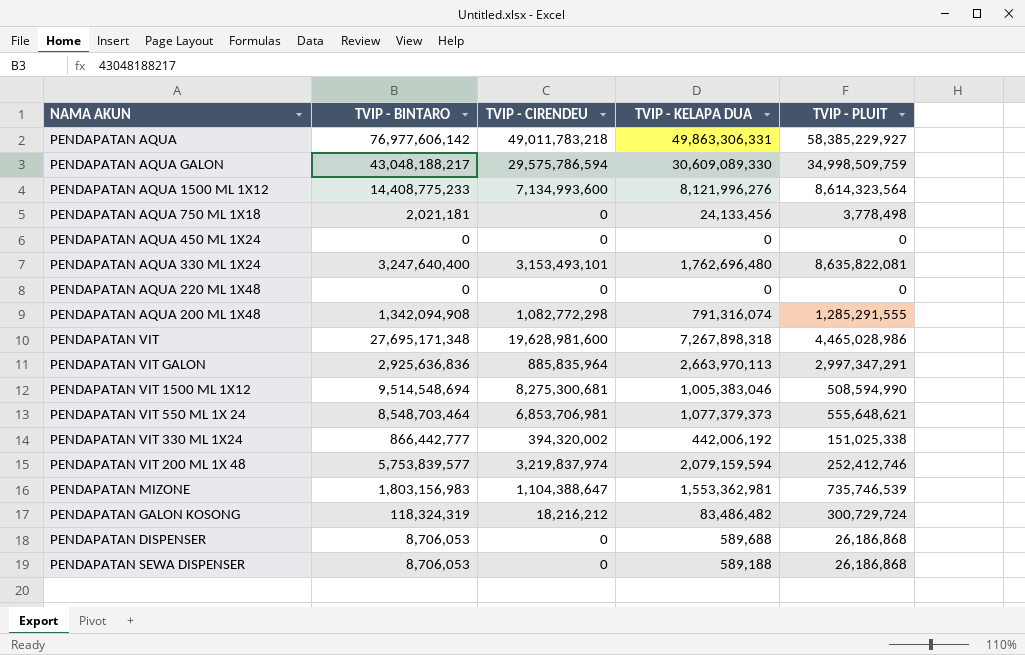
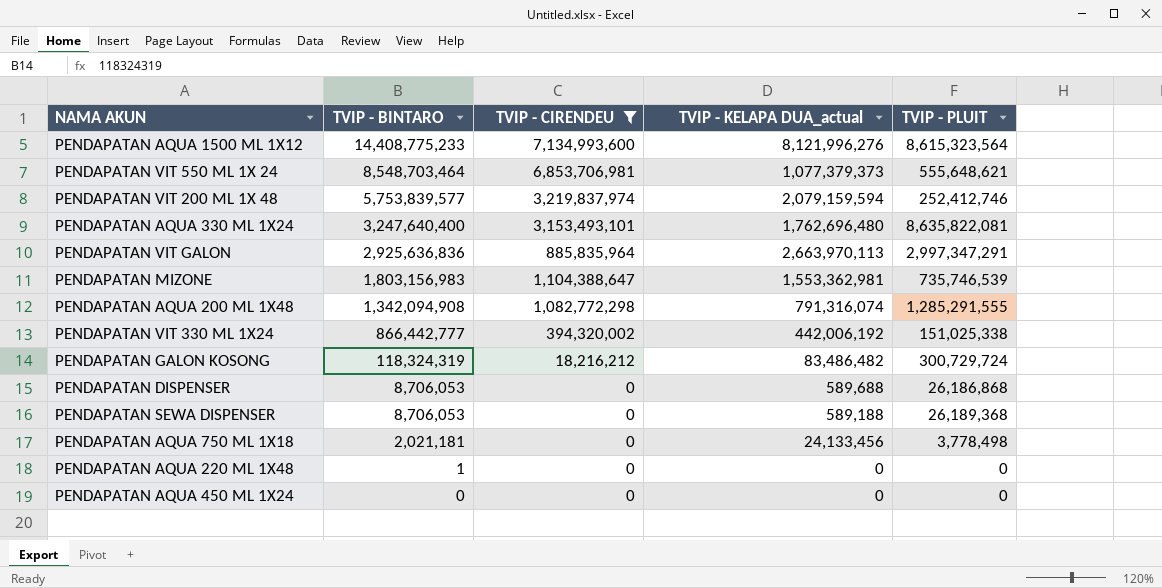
filter: none -> TVIP - CIRENDEU <= 7,134,993,600
row order: none -> TVIP - BINTARO descending
column name: TVIP - KELAPA DUA -> TVIP - KELAPA DUA_actual
PENDAPATAN AQUA 1500 ML 1X12 | TVIP - PLUIT: 8,614,323,564 -> 8,615,323,564
PENDAPATAN SEWA DISPENSER | TVIP - PLUIT: 26,186,868 -> 26,189,368
PENDAPATAN AQUA 220 ML 1X48 | TVIP - BINTARO: 0 -> 1

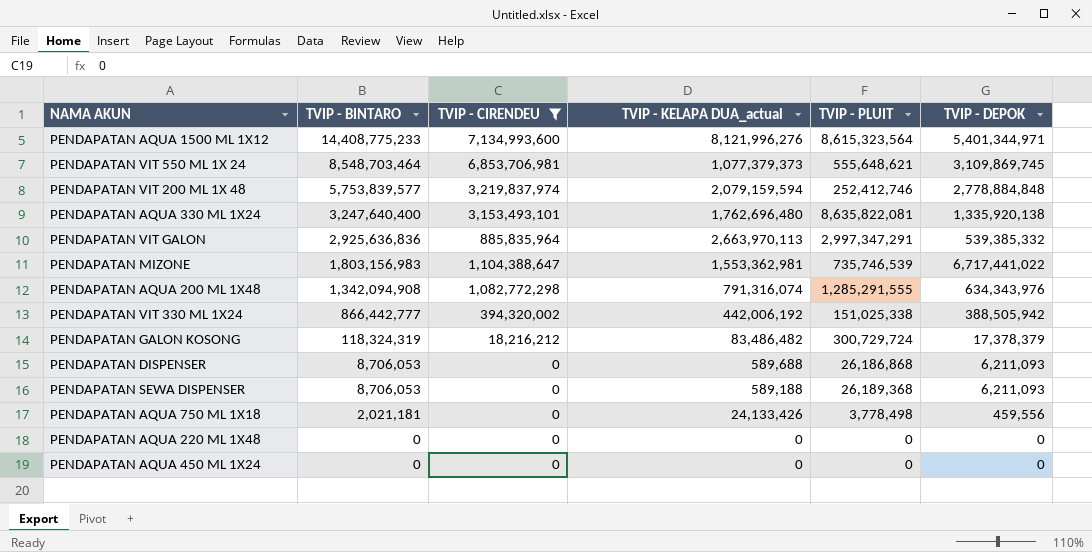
column TVIP - DEPOK | position: none -> 6
PENDAPATAN AQUA 750 ML 1X18 | TVIP - KELAPA DUA_actual: 24,133,456 -> 24,133,426
PENDAPATAN AQUA 220 ML 1X48 | TVIP - BINTARO: 1 -> 0

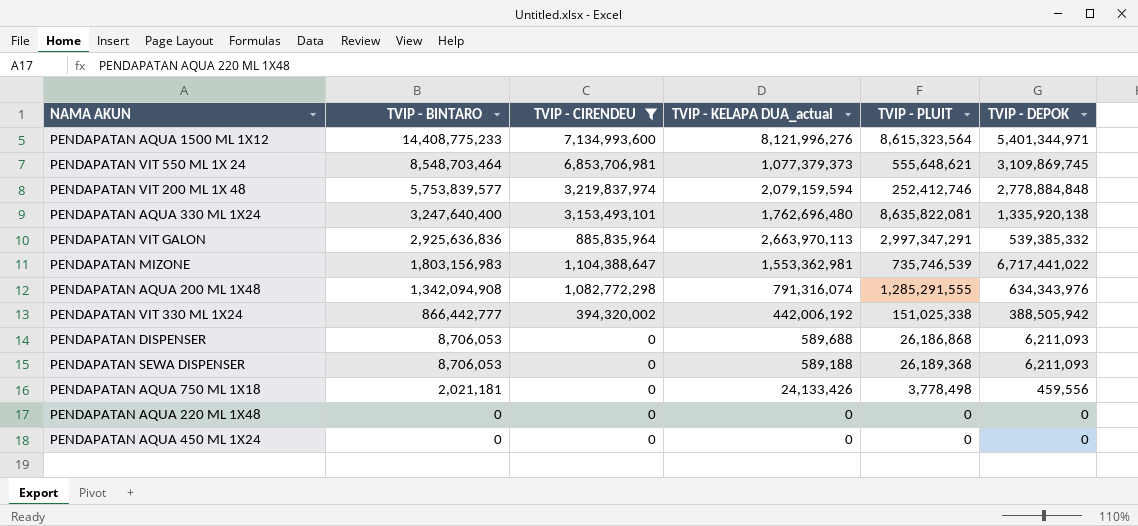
row PENDAPATAN GALON KOSONG: 118,324,319 | 18,216,212 | 83,486,482 | 300,729,724 | 17,378,379 -> none

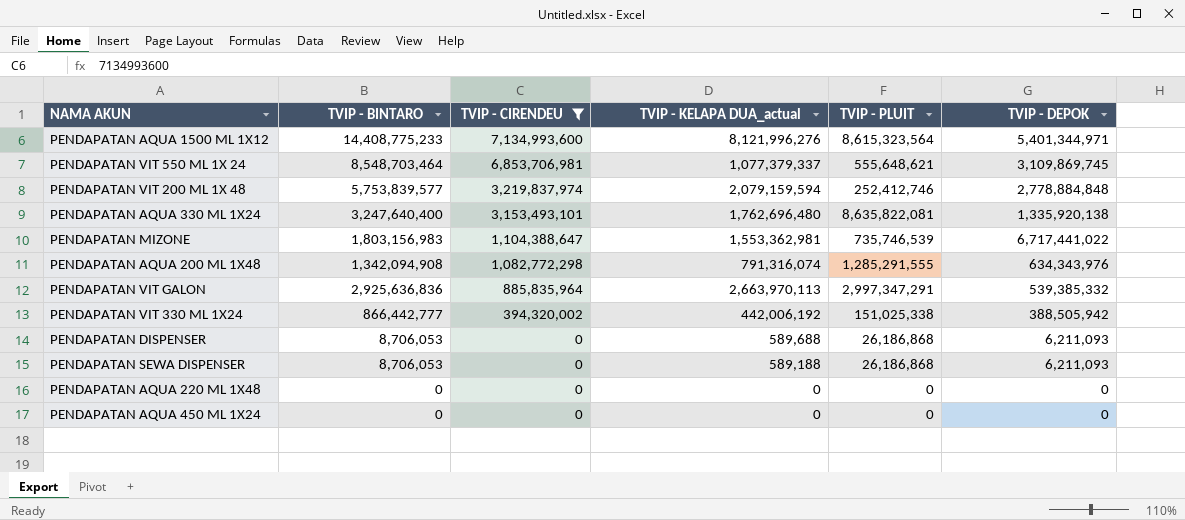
row order: TVIP - BINTARO descending -> TVIP - CIRENDEU descending
row PENDAPATAN AQUA 750 ML 1X18: 2,021,181 | 0 | 24,133,426 | 3,778,498 | 459,556 -> none
PENDAPATAN VIT 550 ML 1X 24 | TVIP - KELAPA DUA_actual: 1,077,379,373 -> 1,077,379,337
PENDAPATAN SEWA DISPENSER | TVIP - PLUIT: 26,189,368 -> 26,186,868

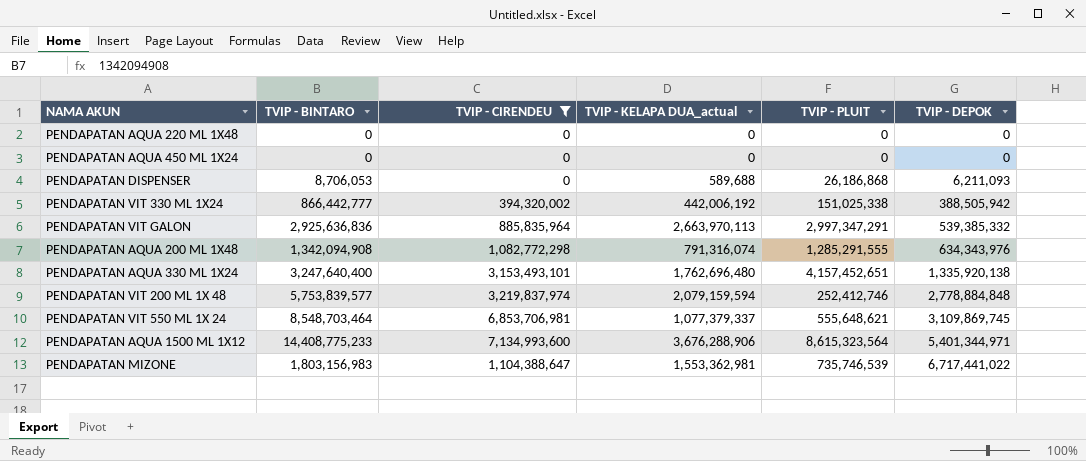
row order: TVIP - CIRENDEU descending -> TVIP - DEPOK ascending
row PENDAPATAN SEWA DISPENSER: 8,706,053 | 0 | 589,188 | 26,186,868 | 6,211,093 -> none
PENDAPATAN AQUA 330 ML 1X24 | TVIP - PLUIT: 8,635,822,081 -> 4,157,452,651
PENDAPATAN AQUA 1500 ML 1X12 | TVIP - KELAPA DUA_actual: 8,121,996,276 -> 3,676,288,906

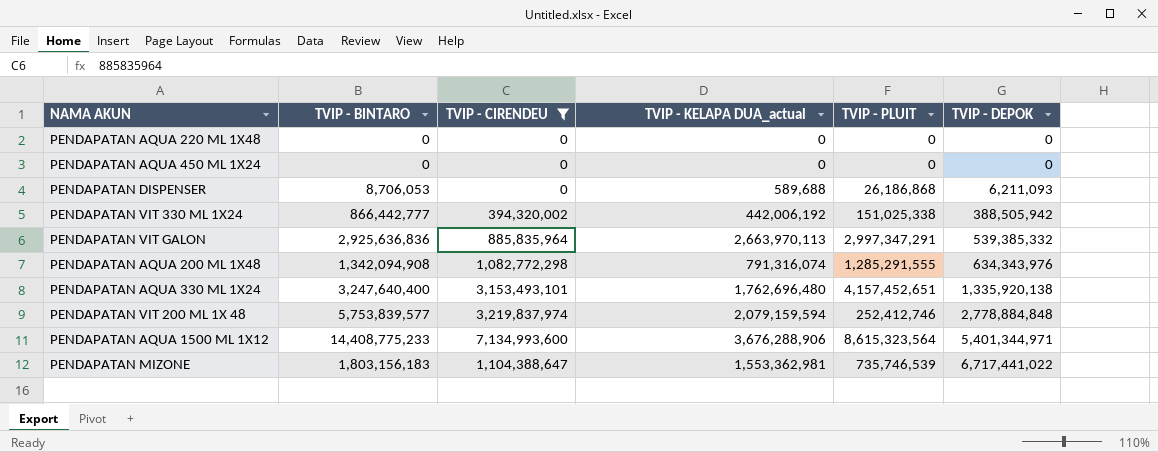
row PENDAPATAN VIT 550 ML 1X 24: 8,548,703,464 | 6,853,706,981 | 1,077,379,337 | 555,648,621 | 3,109,869,745 -> none
PENDAPATAN MIZONE | TVIP - BINTARO: 1,803,156,983 -> 1,803,156,183

